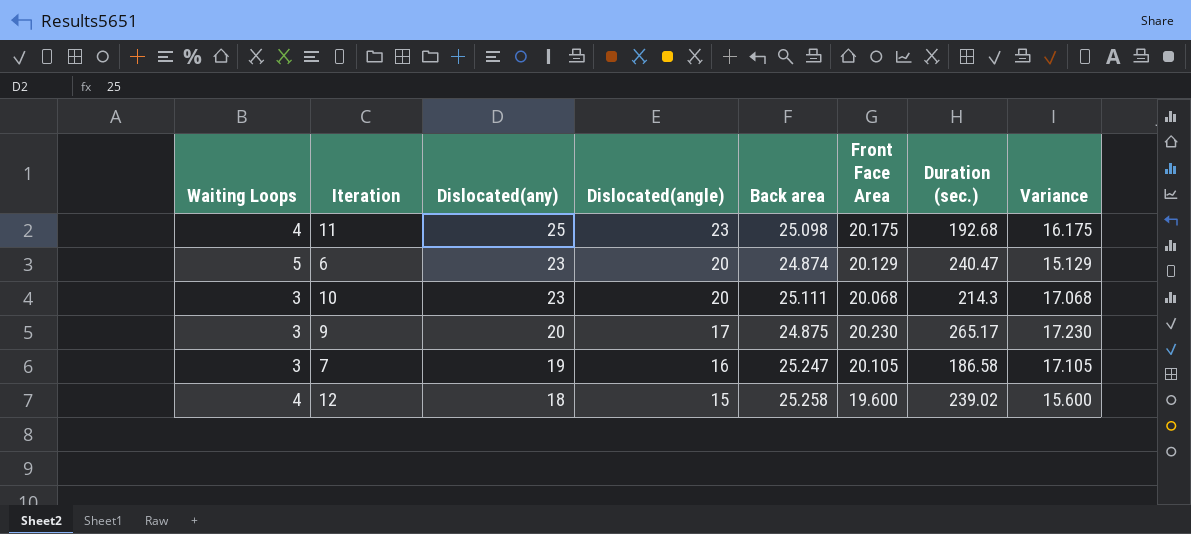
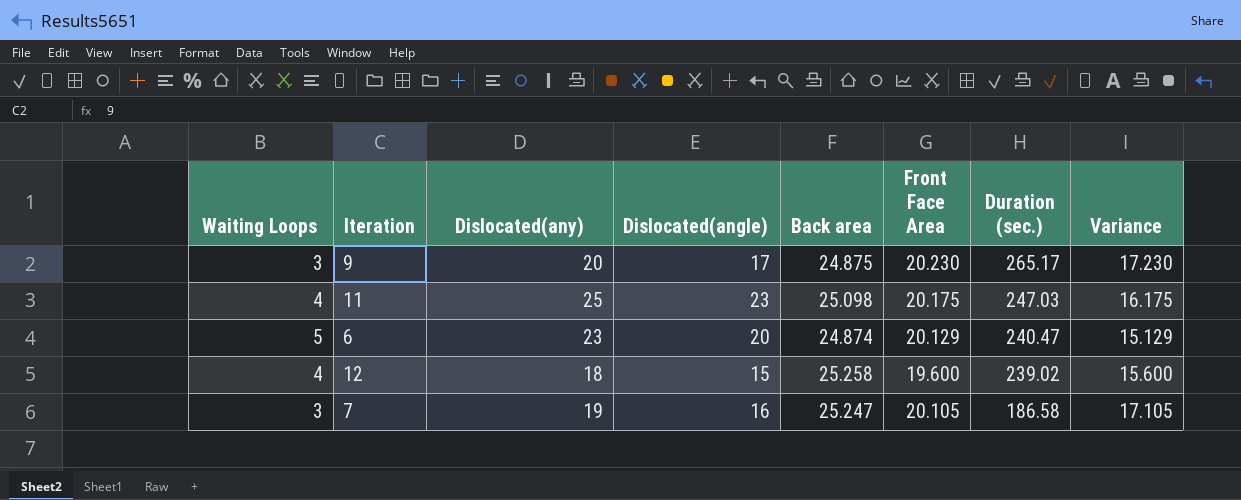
row order: Dislocated(any) descending -> Duration (sec.) descending
row 10: 3 | 23 | 20 | 25.111 | 20.068 | 214.3 | 17.068 -> none
11 | Duration (sec.): 192.68 -> 247.03

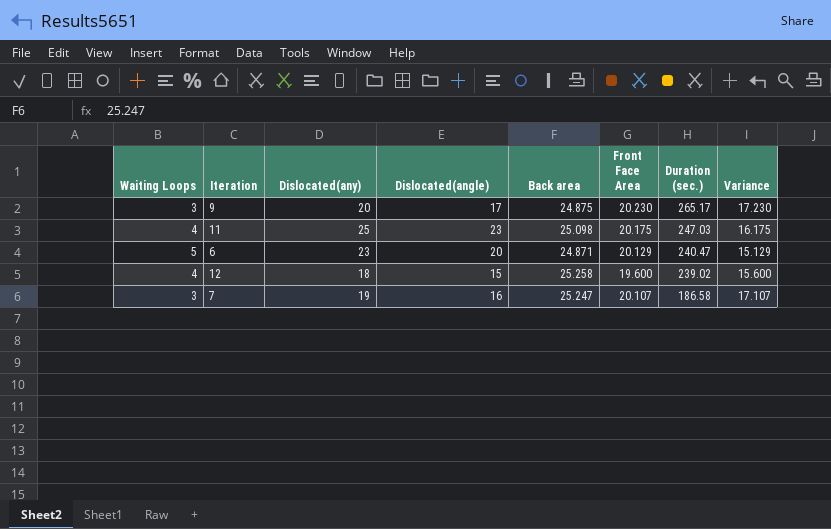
6 | Back area: 24.874 -> 24.871
7 | Front Face Area: 20.105 -> 20.107
7 | Variance: 17.105 -> 17.107

